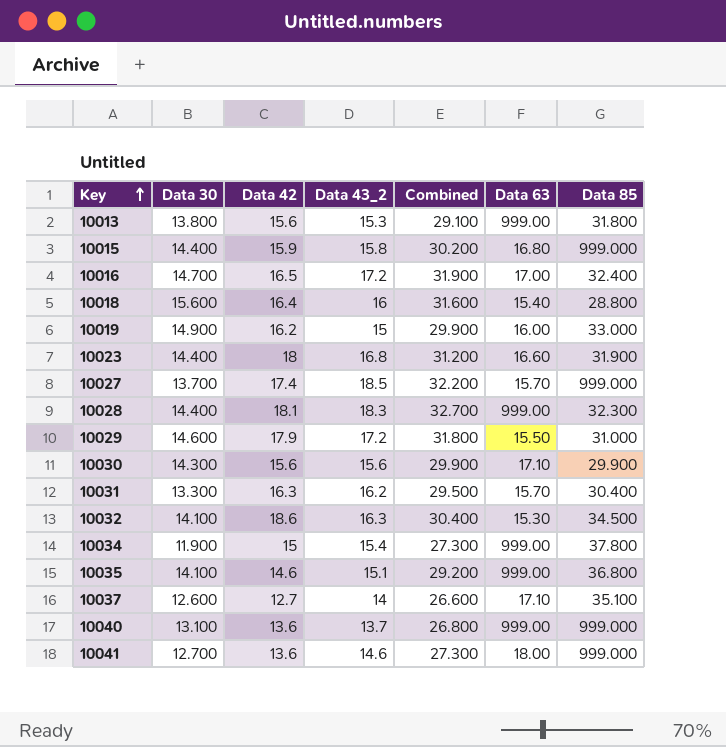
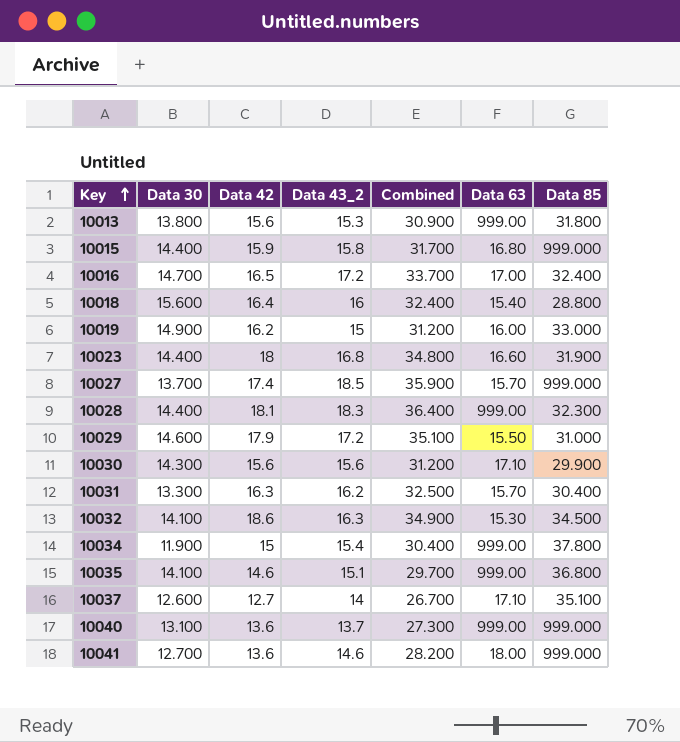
column Combined | formula: [Data 30] + [Data 43_2] -> [Data 42] + [Data 43_2]

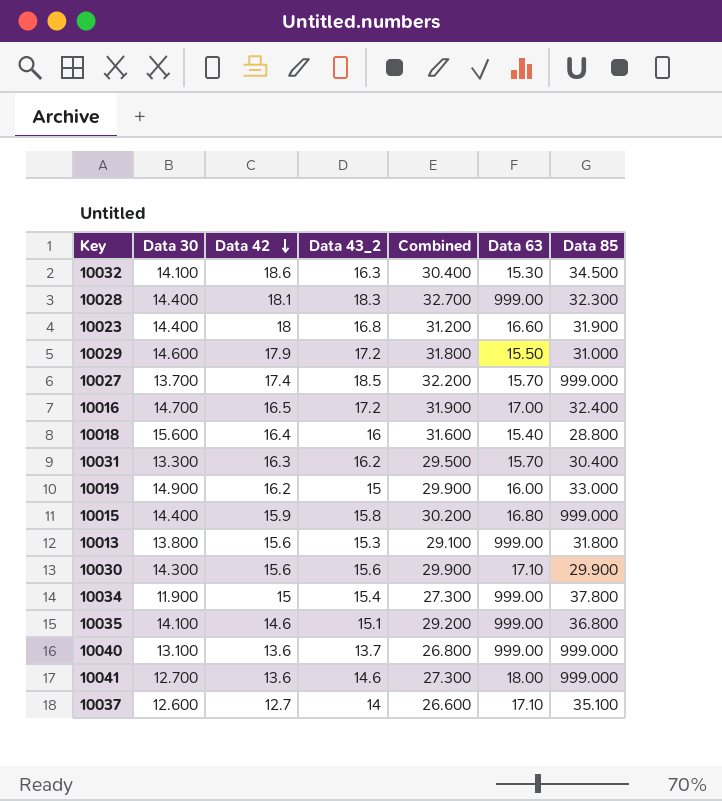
row order: Key ascending -> Data 42 descending
column Combined | formula: [Data 42] + [Data 43_2] -> [Data 30] + [Data 43_2]

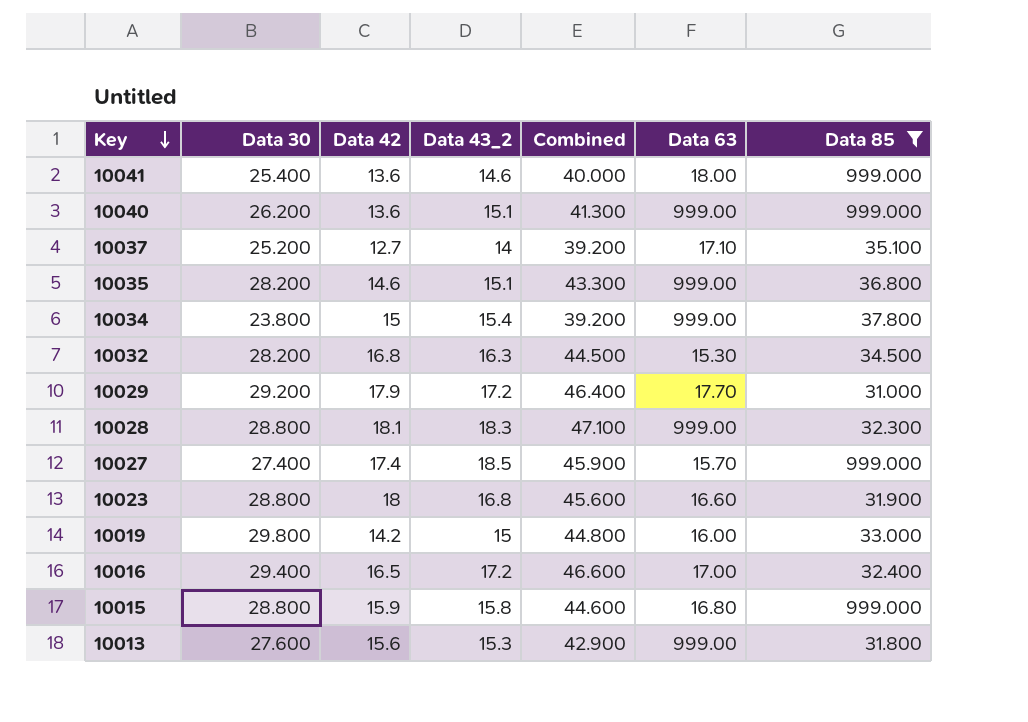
filter: none -> Data 85 >= 31.000
row order: Data 42 descending -> Key descending
10041 | Data 30: 12.700 -> 25.400
10041 | Combined: 27.300 -> 40.000
10040 | Data 30: 13.100 -> 26.200
10040 | Data 43_2: 13.7 -> 15.1
10040 | Combined: 26.800 -> 41.300
10037 | Data 30: 12.600 -> 25.200
10037 | Combined: 26.600 -> 39.200
10035 | Data 30: 14.100 -> 28.200
10035 | Combined: 29.200 -> 43.300
10034 | Data 30: 11.900 -> 23.800
10034 | Combined: 27.300 -> 39.200
10032 | Data 30: 14.100 -> 28.200
10032 | Data 42: 18.6 -> 16.8
10032 | Combined: 30.400 -> 44.500
10029 | Data 30: 14.600 -> 29.200
10029 | Combined: 31.800 -> 46.400
10029 | Data 63: 15.50 -> 17.70
10028 | Data 30: 14.400 -> 28.800
10028 | Combined: 32.700 -> 47.100
10027 | Data 30: 13.700 -> 27.400
10027 | Combined: 32.200 -> 45.900
10023 | Data 30: 14.400 -> 28.800
10023 | Combined: 31.200 -> 45.600
10019 | Data 30: 14.900 -> 29.800
10019 | Data 42: 16.2 -> 14.2
10019 | Combined: 29.900 -> 44.800
10016 | Data 30: 14.700 -> 29.400
10016 | Combined: 31.900 -> 46.600
10015 | Data 30: 14.400 -> 28.800
10015 | Combined: 30.200 -> 44.600
10013 | Data 30: 13.800 -> 27.600
10013 | Combined: 29.100 -> 42.900

